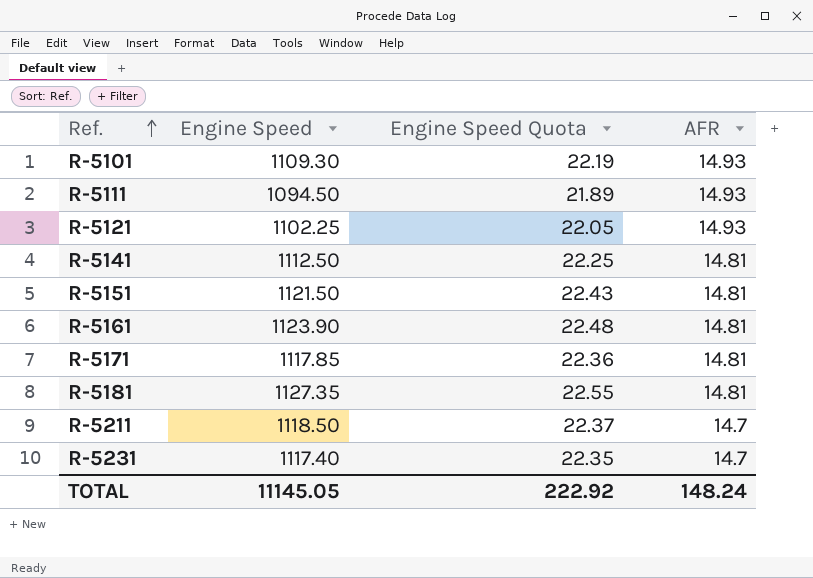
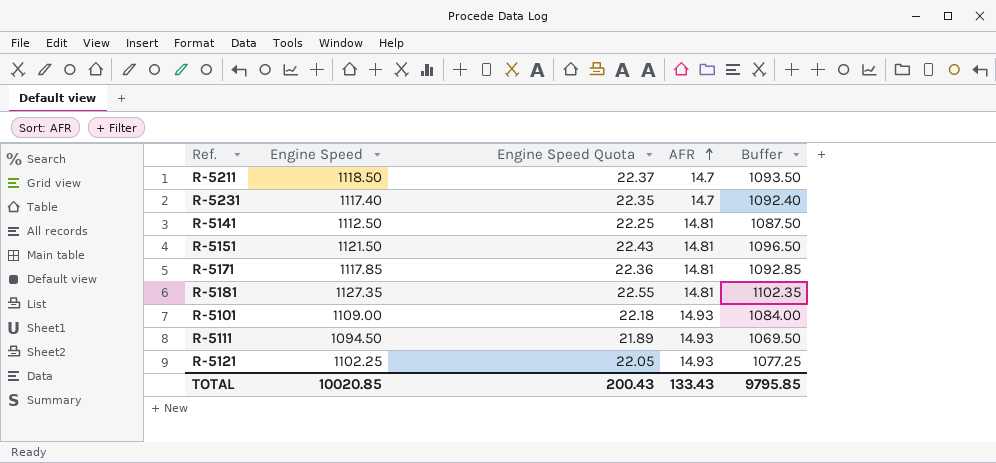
row order: Ref. ascending -> AFR ascending
column Buffer | formula: none -> [Engine Speed] - 25
row R-5161: 1123.90 | 22.48 | 14.81 -> none
R-5101 | Engine Speed: 1109.30 -> 1109.00
R-5101 | Engine Speed Quota: 22.19 -> 22.18
TOTAL | Engine Speed: 11145.05 -> 10020.85
TOTAL | Engine Speed Quota: 222.92 -> 200.43
TOTAL | AFR: 148.24 -> 133.43

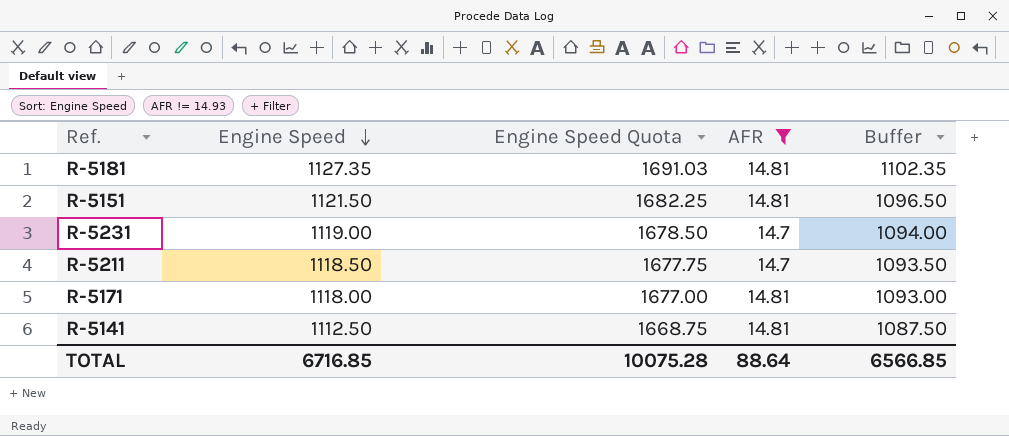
filter: none -> AFR != 14.93
row order: AFR ascending -> Engine Speed descending
column Engine Speed Quota | formula: [Engine Speed] * 0.02 -> [Engine Speed] * 1.5
R-5231 | Engine Speed: 1117.40 -> 1119.00
R-5231 | Buffer: 1092.40 -> 1094.00
R-5171 | Engine Speed: 1117.85 -> 1118.00
R-5171 | Buffer: 1092.85 -> 1093.00
TOTAL | Engine Speed: 10020.85 -> 6716.85
TOTAL | Engine Speed Quota: 200.43 -> 10075.28
TOTAL | AFR: 133.43 -> 88.64
TOTAL | Buffer: 9795.85 -> 6566.85

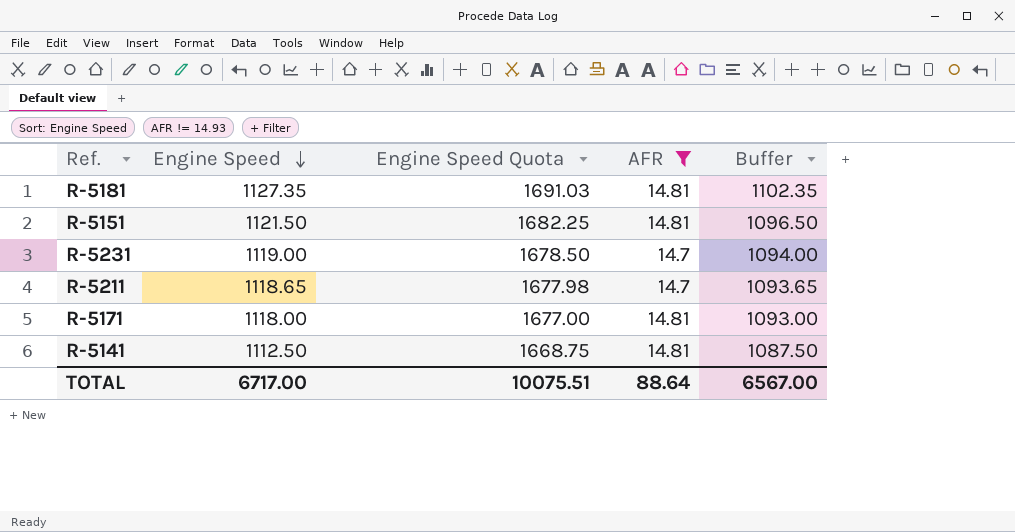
R-5211 | Engine Speed: 1118.50 -> 1118.65
R-5211 | Engine Speed Quota: 1677.75 -> 1677.98
R-5211 | Buffer: 1093.50 -> 1093.65
TOTAL | Engine Speed: 6716.85 -> 6717.00
TOTAL | Engine Speed Quota: 10075.28 -> 10075.51
TOTAL | Buffer: 6566.85 -> 6567.00

